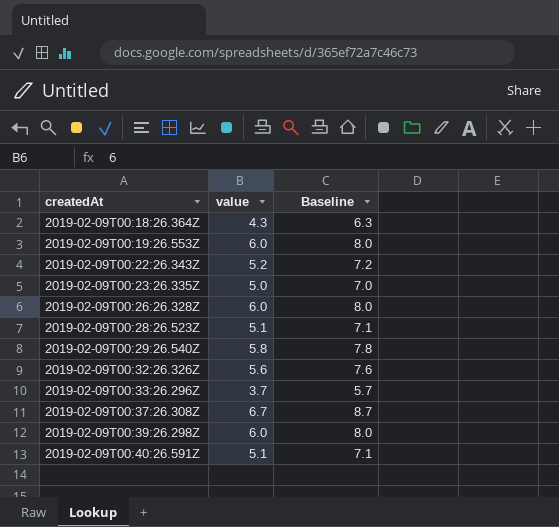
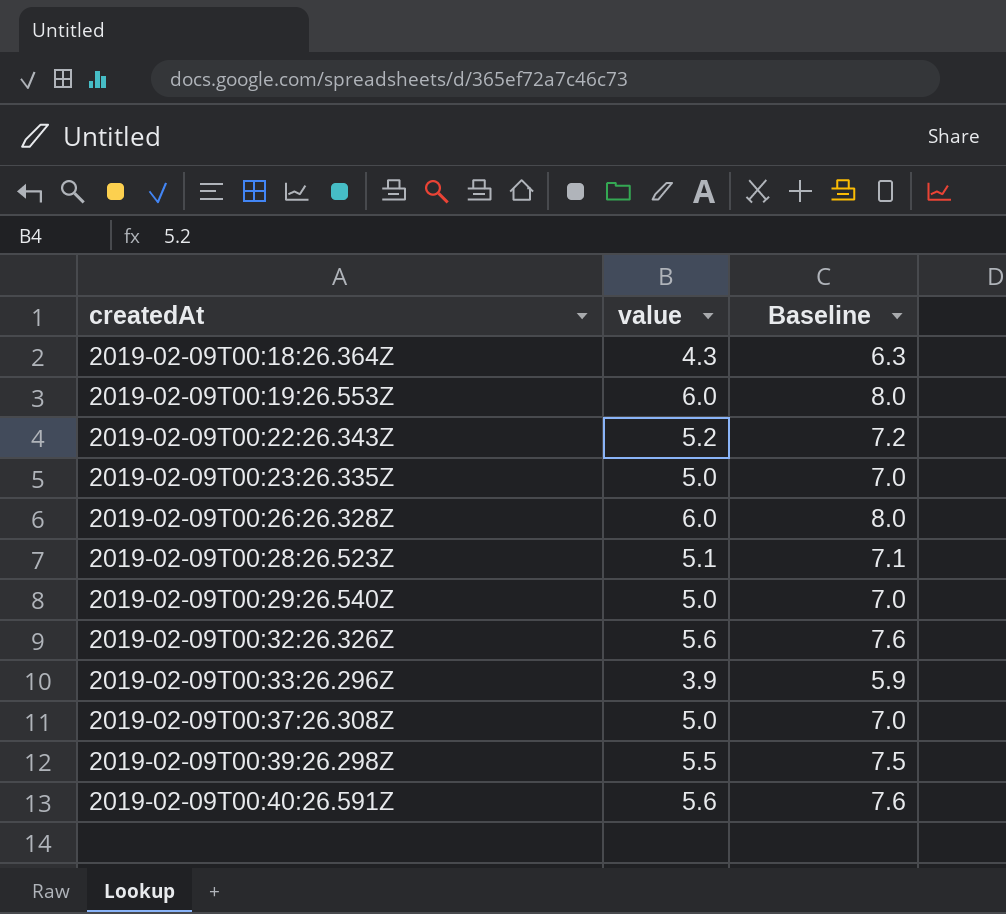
2019-02-09T00:29:26.540Z | value: 5.8 -> 5.0
2019-02-09T00:29:26.540Z | Baseline: 7.8 -> 7.0
2019-02-09T00:33:26.296Z | value: 3.7 -> 3.9
2019-02-09T00:33:26.296Z | Baseline: 5.7 -> 5.9
2019-02-09T00:37:26.308Z | value: 6.7 -> 5.0
2019-02-09T00:37:26.308Z | Baseline: 8.7 -> 7.0
2019-02-09T00:39:26.298Z | value: 6.0 -> 5.5
2019-02-09T00:39:26.298Z | Baseline: 8.0 -> 7.5
2019-02-09T00:40:26.591Z | value: 5.1 -> 5.6
2019-02-09T00:40:26.591Z | Baseline: 7.1 -> 7.6

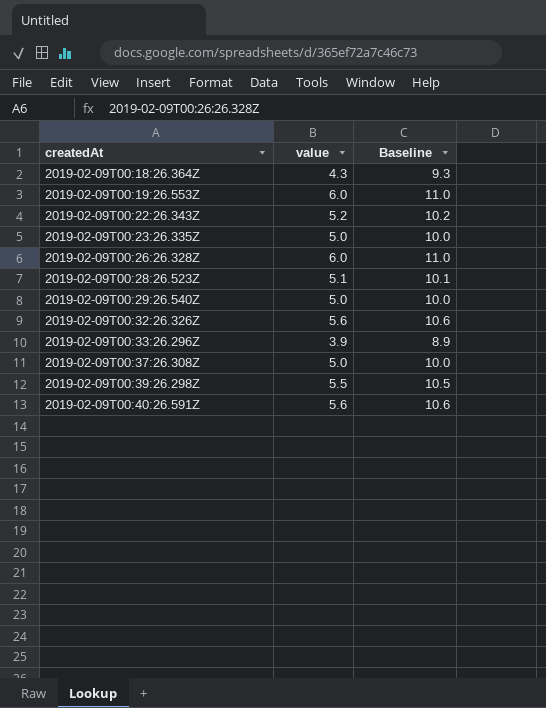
column Baseline | formula: [value] + 2 -> [value] + 5

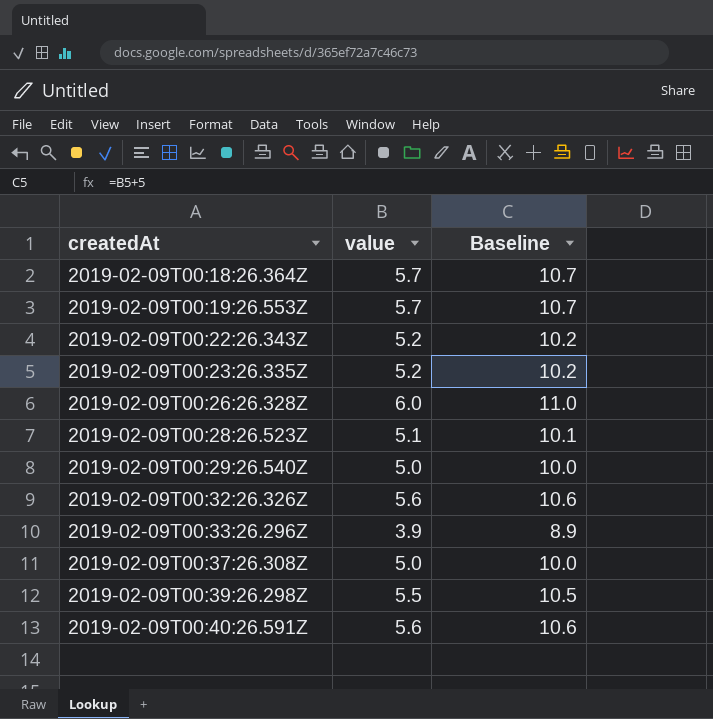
2019-02-09T00:18:26.364Z | value: 4.3 -> 5.7
2019-02-09T00:18:26.364Z | Baseline: 9.3 -> 10.7
2019-02-09T00:19:26.553Z | value: 6.0 -> 5.7
2019-02-09T00:19:26.553Z | Baseline: 11.0 -> 10.7
2019-02-09T00:23:26.335Z | value: 5.0 -> 5.2
2019-02-09T00:23:26.335Z | Baseline: 10.0 -> 10.2

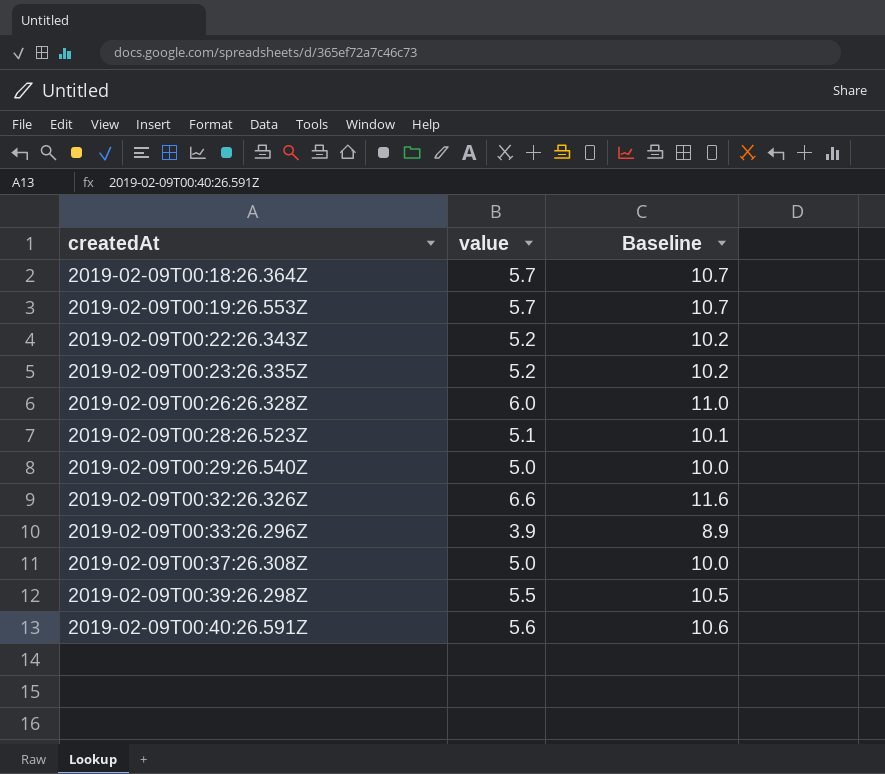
2019-02-09T00:32:26.326Z | value: 5.6 -> 6.6
2019-02-09T00:32:26.326Z | Baseline: 10.6 -> 11.6

